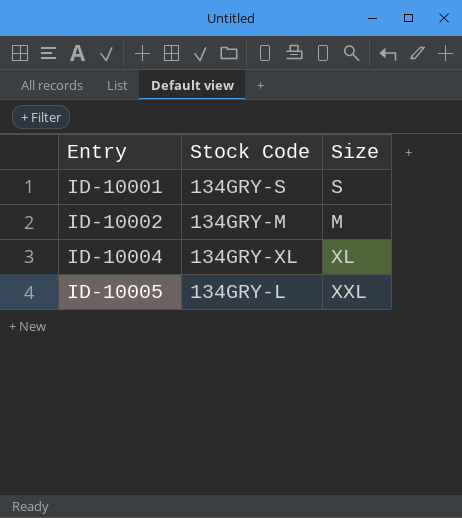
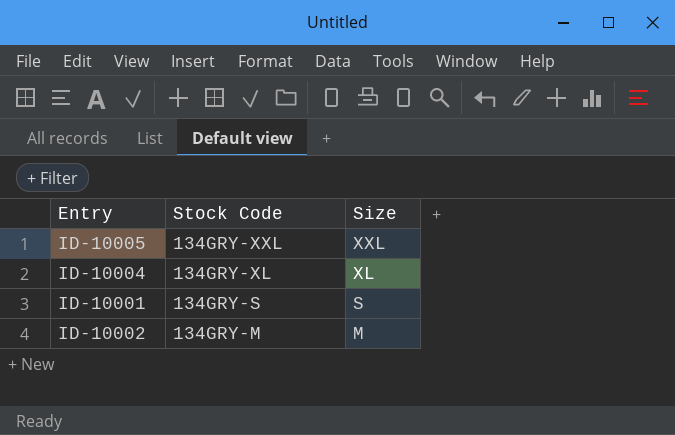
row order: Entry ascending -> Stock Code descending
ID-10005 | Stock Code: 134GRY-L -> 134GRY-XXL

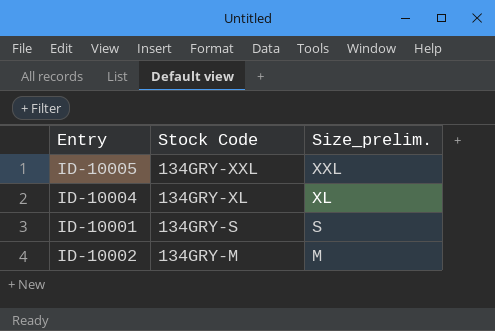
column name: Size -> Size_prelim.

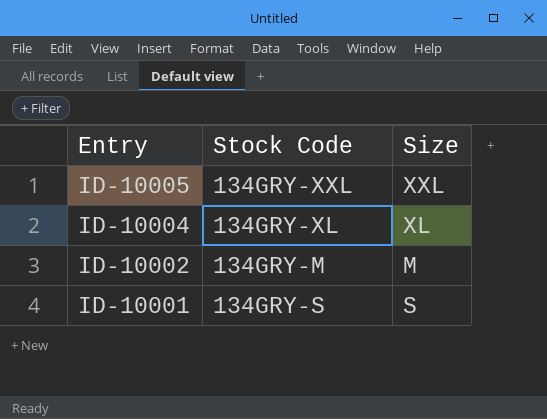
row order: Stock Code descending -> Entry descending
column name: Size_prelim. -> Size

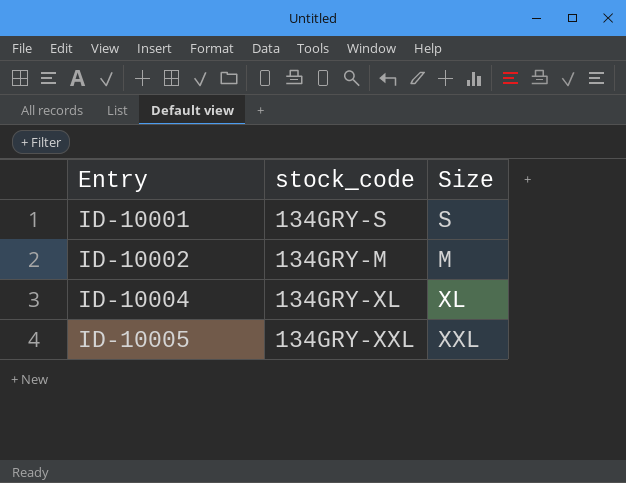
row order: Entry descending -> Entry ascending
column name: Stock Code -> stock_code

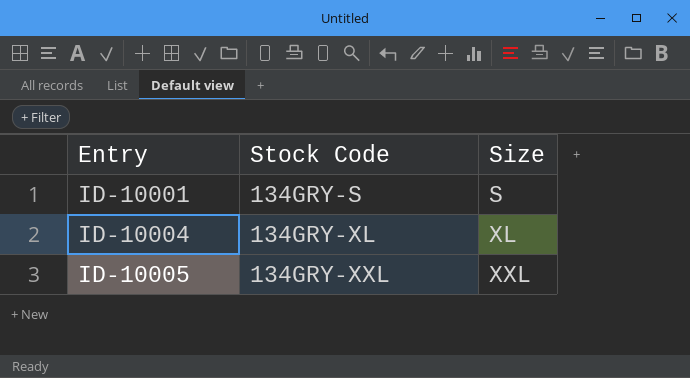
column name: stock_code -> Stock Code
row ID-10002: 134GRY-M | M -> none

